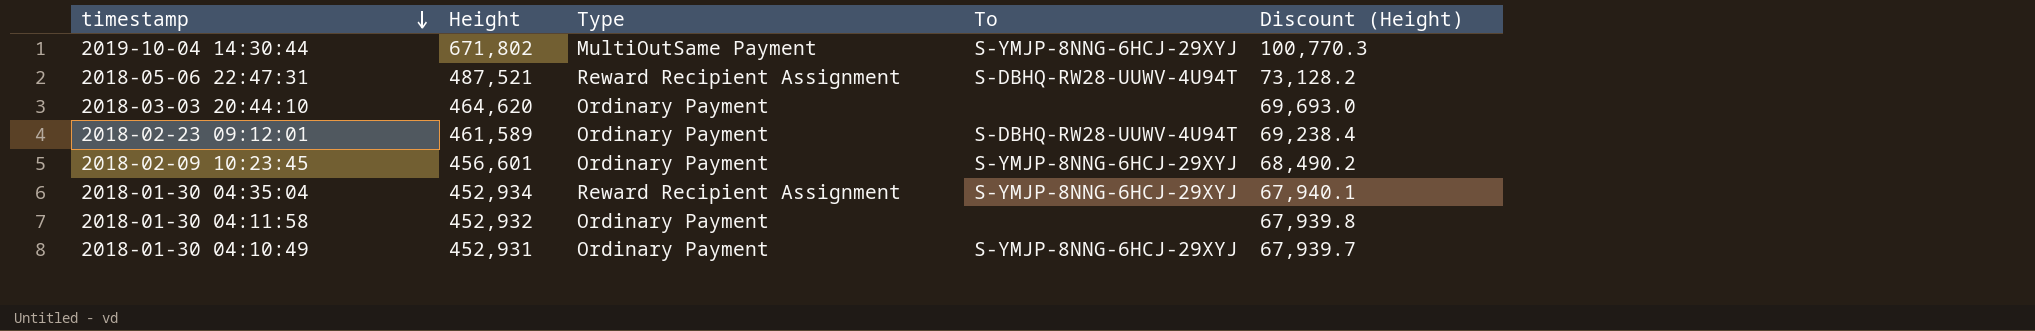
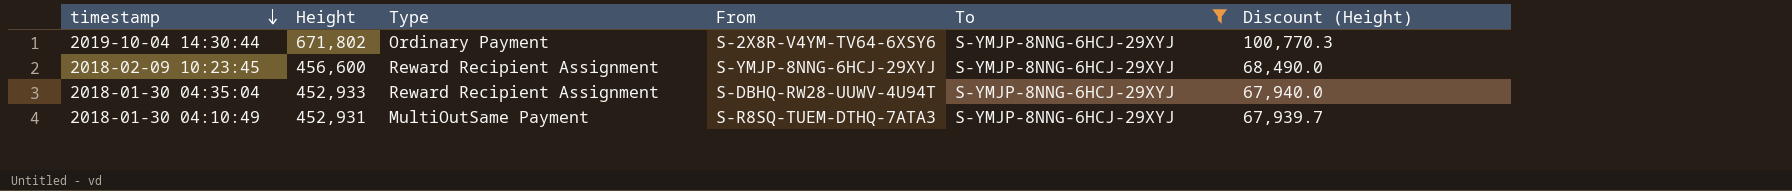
filter: none -> To = S-YMJP-8NNG-6HCJ-29XYJ
column From | position: none -> 4
2019-10-04 14:30:44 | Type: MultiOutSame Payment -> Ordinary Payment
2018-02-09 10:23:45 | Height: 456,601 -> 456,600
2018-02-09 10:23:45 | Type: Ordinary Payment -> Reward Recipient Assignment
2018-02-09 10:23:45 | Discount (Height): 68,490.2 -> 68,490.0
2018-01-30 04:35:04 | Height: 452,934 -> 452,933
2018-01-30 04:35:04 | Discount (Height): 67,940.1 -> 67,940.0
2018-01-30 04:10:49 | Type: Ordinary Payment -> MultiOutSame Payment

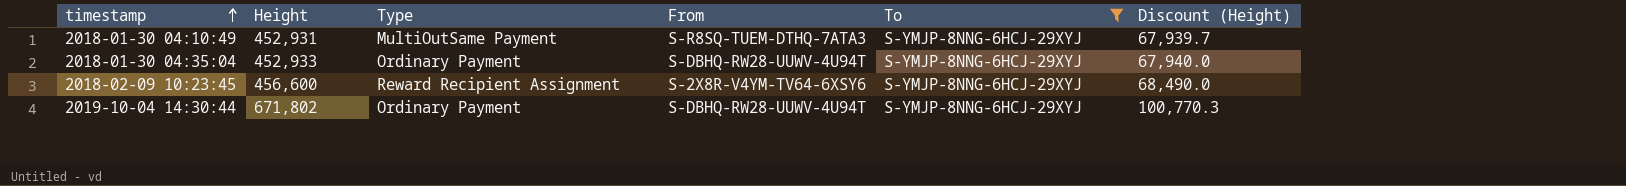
row order: timestamp descending -> timestamp ascending
2018-01-30 04:35:04 | Type: Reward Recipient Assignment -> Ordinary Payment
2018-02-09 10:23:45 | From: S-YMJP-8NNG-6HCJ-29XYJ -> S-2X8R-V4YM-TV64-6XSY6
2019-10-04 14:30:44 | From: S-2X8R-V4YM-TV64-6XSY6 -> S-DBHQ-RW28-UUWV-4U94T

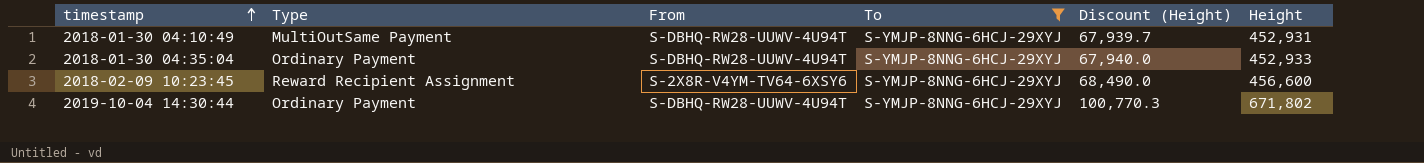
column Height | position: 2 -> 6
2018-01-30 04:10:49 | From: S-R8SQ-TUEM-DTHQ-7ATA3 -> S-DBHQ-RW28-UUWV-4U94T

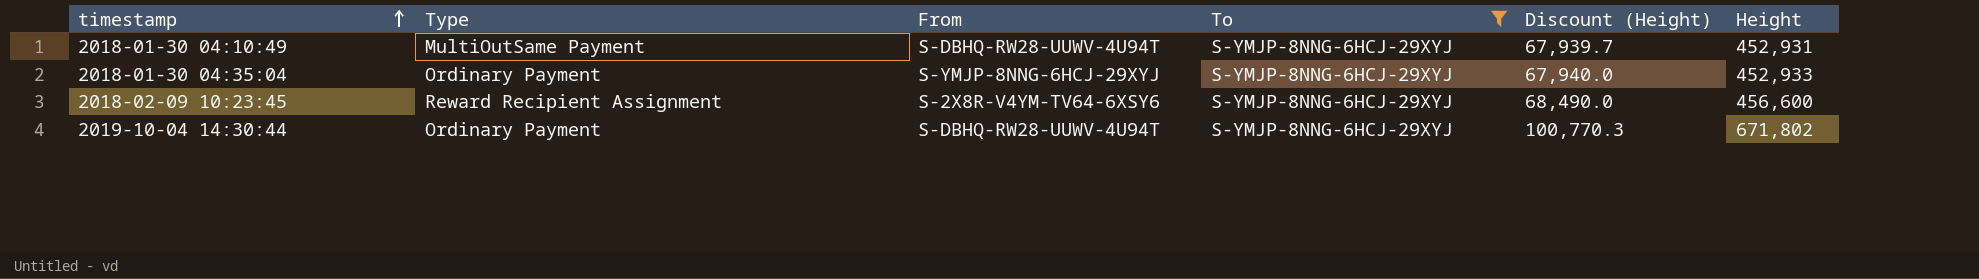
2018-01-30 04:35:04 | From: S-DBHQ-RW28-UUWV-4U94T -> S-YMJP-8NNG-6HCJ-29XYJ

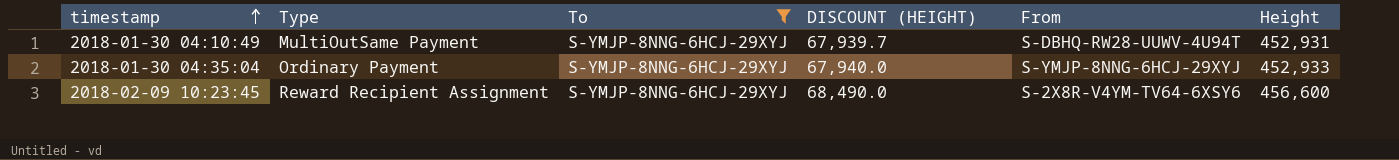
column name: Discount (Height) -> DISCOUNT (HEIGHT)
column From | position: 3 -> 5
row 2019-10-04 14:30:44: Ordinary Payment | S-DBHQ-RW28-UUWV-4U94T | S-YMJP-8NNG-6HCJ-29XYJ | 100,770.3 | 671,802 -> none

